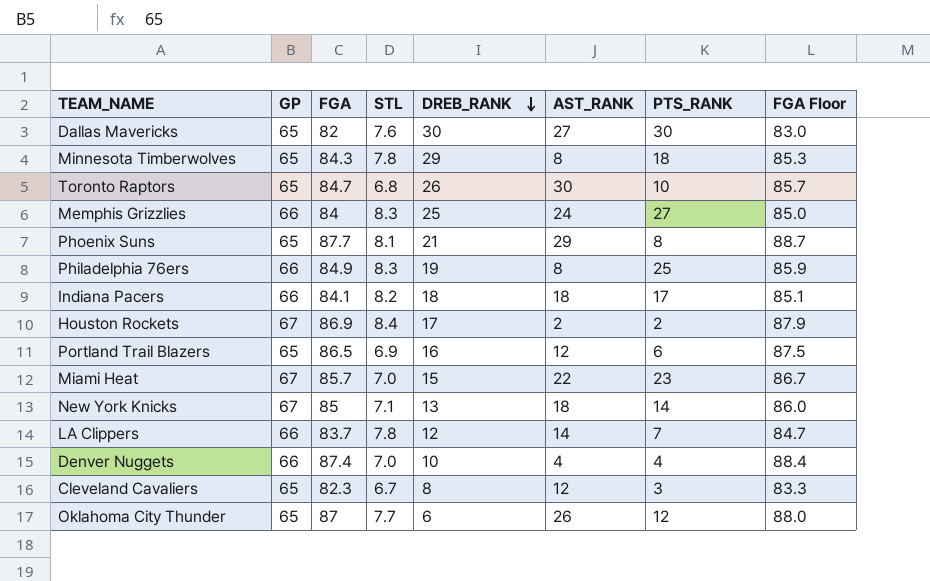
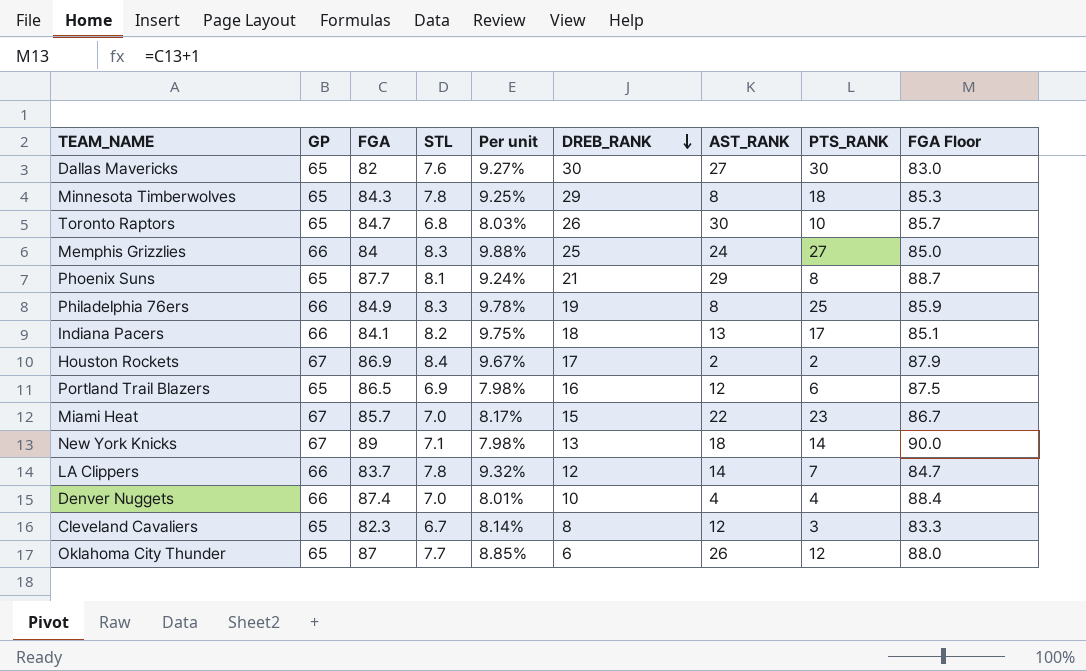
column Per unit | formula: none -> [STL] / [FGA]
Indiana Pacers | AST_RANK: 18 -> 13
New York Knicks | FGA: 85 -> 89
New York Knicks | FGA Floor: 86.0 -> 90.0

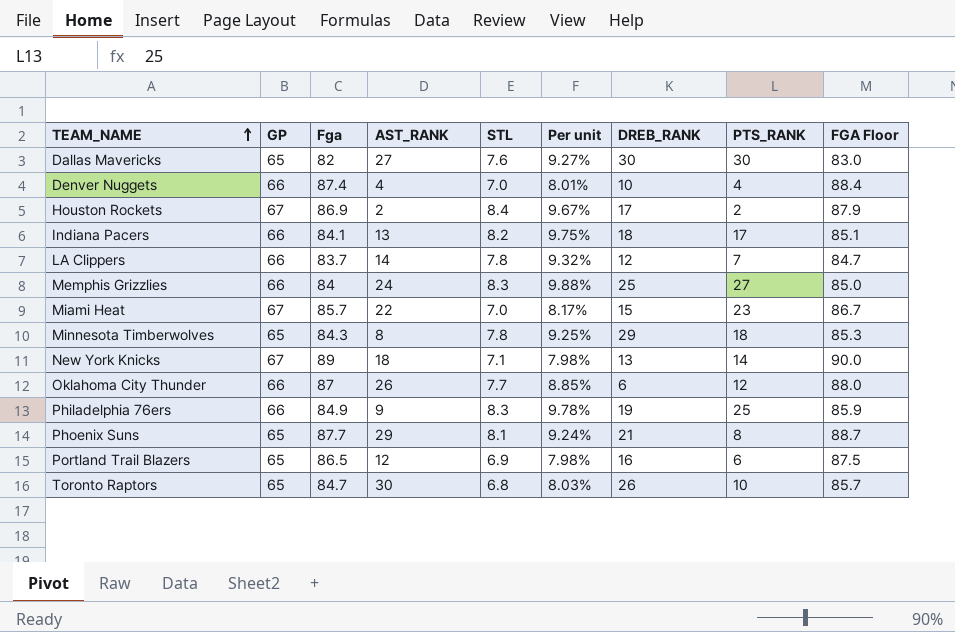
row order: DREB_RANK descending -> TEAM_NAME ascending
column name: FGA -> Fga
column AST_RANK | position: 7 -> 4
row Cleveland Cavaliers: 65 | 82.3 | 6.7 | 8.14% | 8 | 12 | 3 | 83.3 -> none
Oklahoma City Thunder | GP: 65 -> 66
Philadelphia 76ers | AST_RANK: 8 -> 9

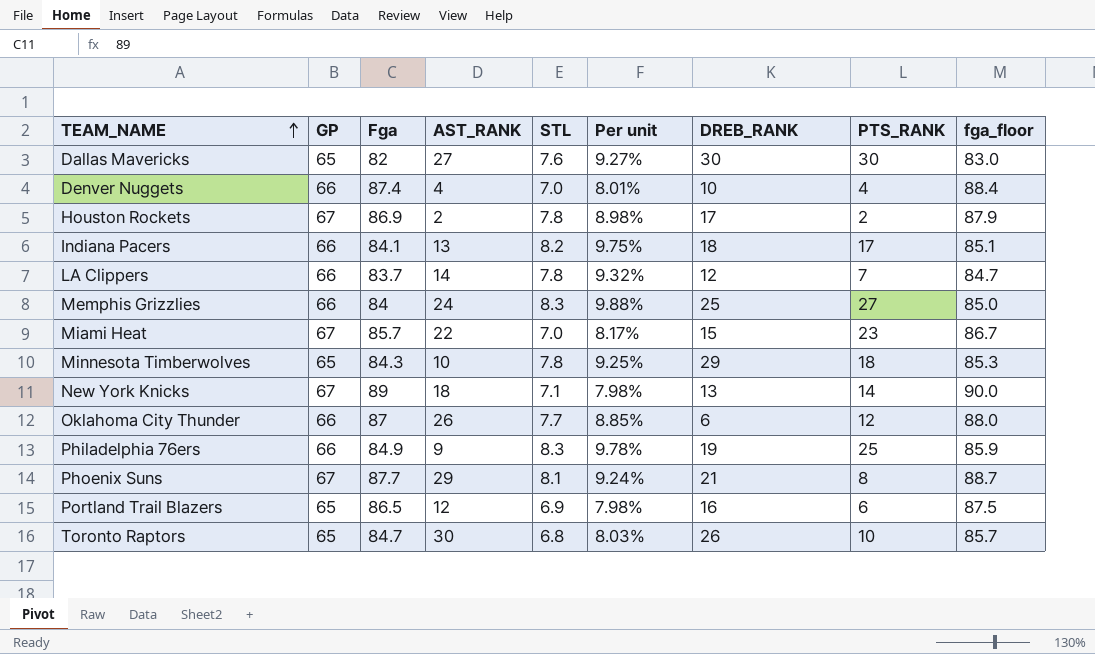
column name: FGA Floor -> fga_floor
Houston Rockets | STL: 8.4 -> 7.8
Houston Rockets | Per unit: 9.67% -> 8.98%
Minnesota Timberwolves | AST_RANK: 8 -> 10
Phoenix Suns | GP: 65 -> 67

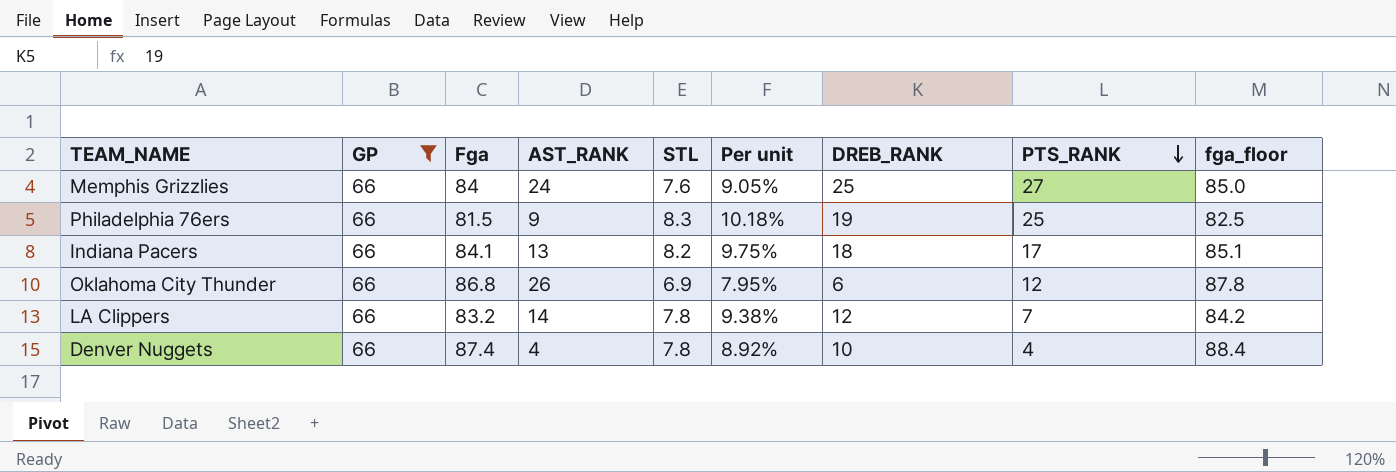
filter: none -> GP = 66
row order: TEAM_NAME ascending -> PTS_RANK descending
Memphis Grizzlies | STL: 8.3 -> 7.6
Memphis Grizzlies | Per unit: 9.88% -> 9.05%
Philadelphia 76ers | Fga: 84.9 -> 81.5
Philadelphia 76ers | Per unit: 9.78% -> 10.18%
Philadelphia 76ers | fga_floor: 85.9 -> 82.5
Oklahoma City Thunder | Fga: 87 -> 86.8
Oklahoma City Thunder | STL: 7.7 -> 6.9
Oklahoma City Thunder | Per unit: 8.85% -> 7.95%
Oklahoma City Thunder | fga_floor: 88.0 -> 87.8
LA Clippers | Fga: 83.7 -> 83.2
LA Clippers | Per unit: 9.32% -> 9.38%
LA Clippers | fga_floor: 84.7 -> 84.2
Denver Nuggets | STL: 7.0 -> 7.8
Denver Nuggets | Per unit: 8.01% -> 8.92%

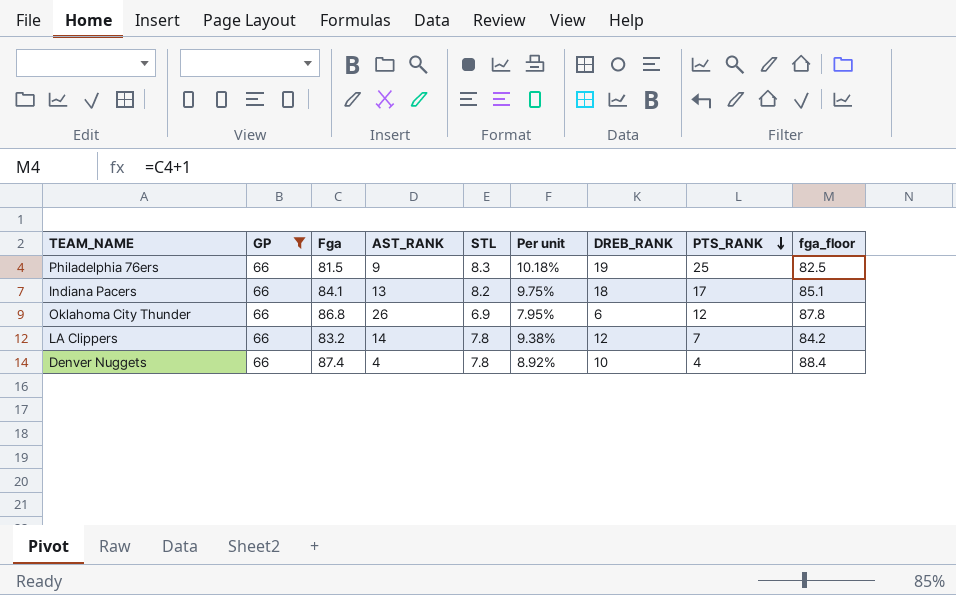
row Memphis Grizzlies: 66 | 84 | 24 | 7.6 | 9.05% | 25 | 27 | 85.0 -> none

